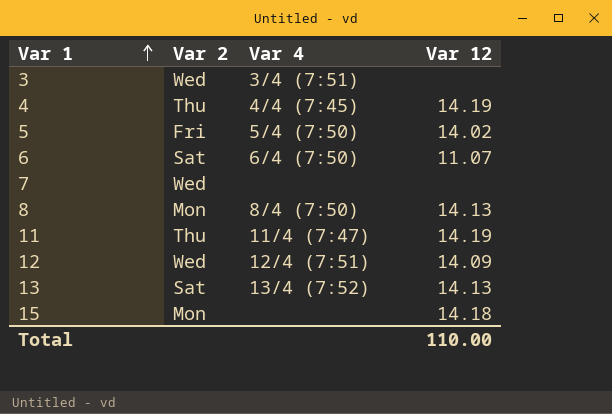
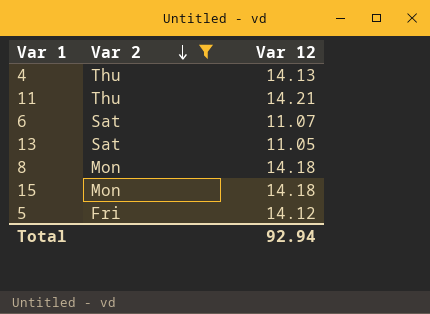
filter: none -> Var 2 != Wed
row order: Var 1 ascending -> Var 2 descending
column Var 4 | position: 3 -> none
4 | Var 12: 14.19 -> 14.13
11 | Var 12: 14.19 -> 14.21
13 | Var 12: 14.13 -> 11.05
8 | Var 12: 14.13 -> 14.18
5 | Var 12: 14.02 -> 14.12
Total | Var 12: 110.00 -> 92.94

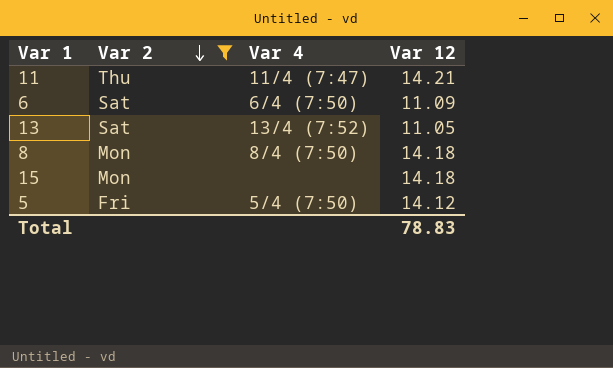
column Var 4 | position: none -> 3
row 4: Thu | 14.13 -> none
6 | Var 12: 11.07 -> 11.09
Total | Var 12: 92.94 -> 78.83

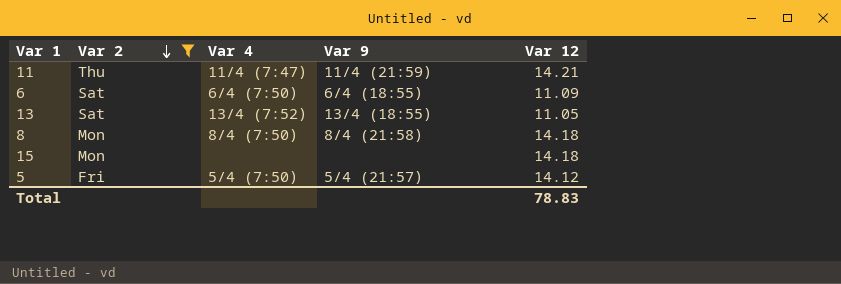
column Var 9 | position: none -> 4

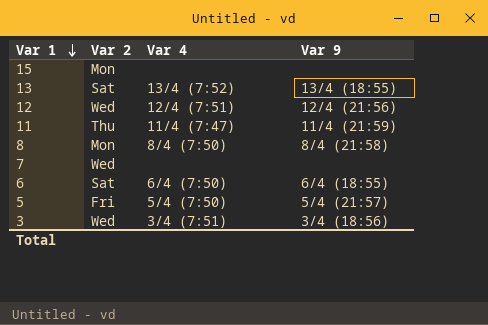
filter: Var 2 != Wed -> none
row order: Var 2 descending -> Var 1 descending
column Var 12 | position: 5 -> none

